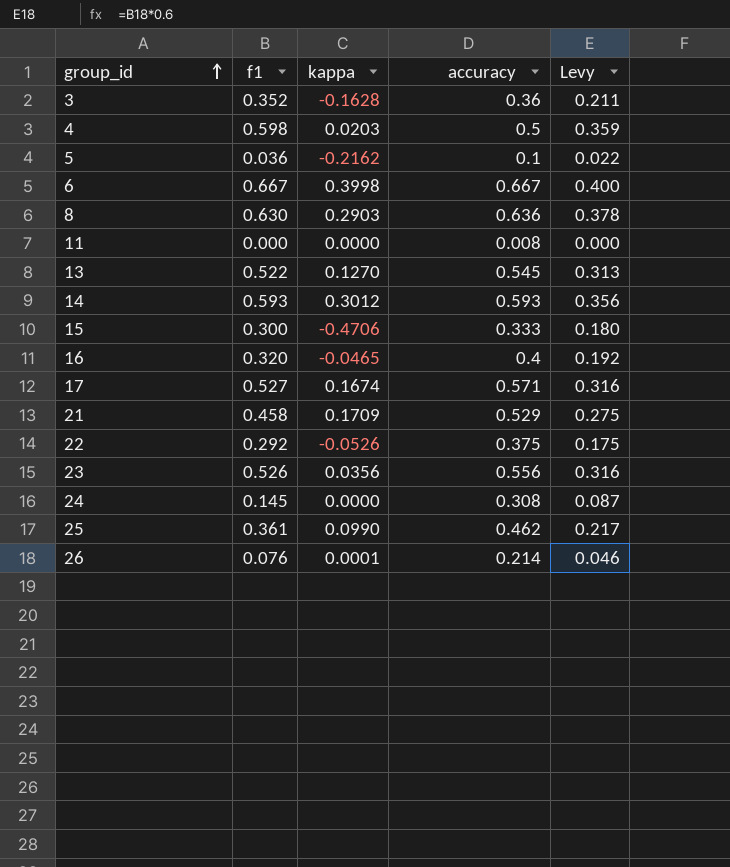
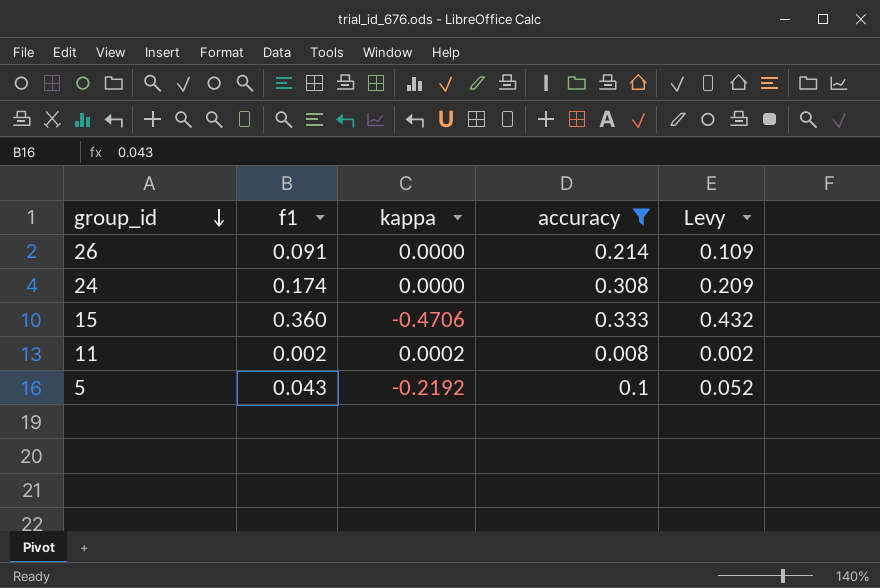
filter: none -> accuracy <= 0.333
row order: group_id ascending -> group_id descending
column Levy | formula: [f1] * 0.6 -> [f1] * 1.2
26 | f1: 0.076 -> 0.091
26 | kappa: 0.0001 -> 0.0000
24 | f1: 0.145 -> 0.174
15 | f1: 0.300 -> 0.360
11 | f1: 0.000 -> 0.002
11 | kappa: 0.0000 -> 0.0002
5 | f1: 0.036 -> 0.043
5 | kappa: -0.2162 -> -0.2192

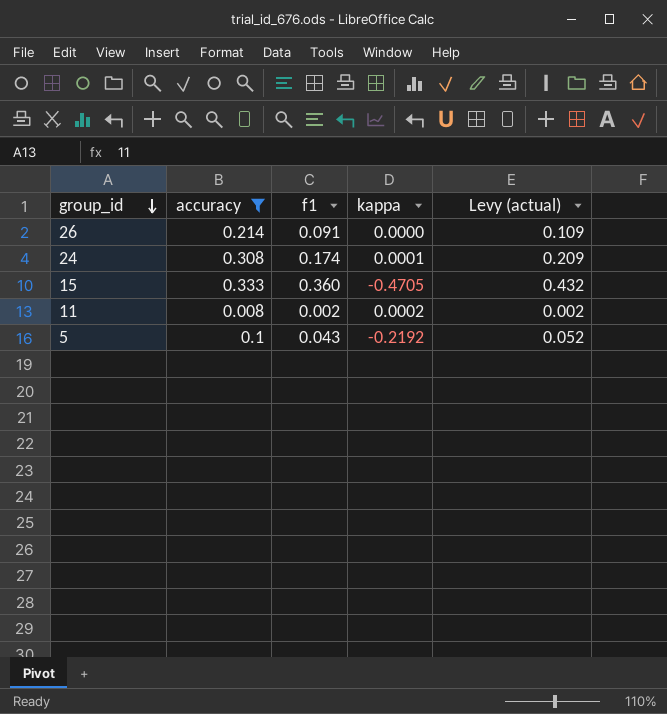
column accuracy | position: 4 -> 2
column name: Levy -> Levy (actual)
24 | kappa: 0.0000 -> 0.0001
15 | kappa: -0.4706 -> -0.4705

